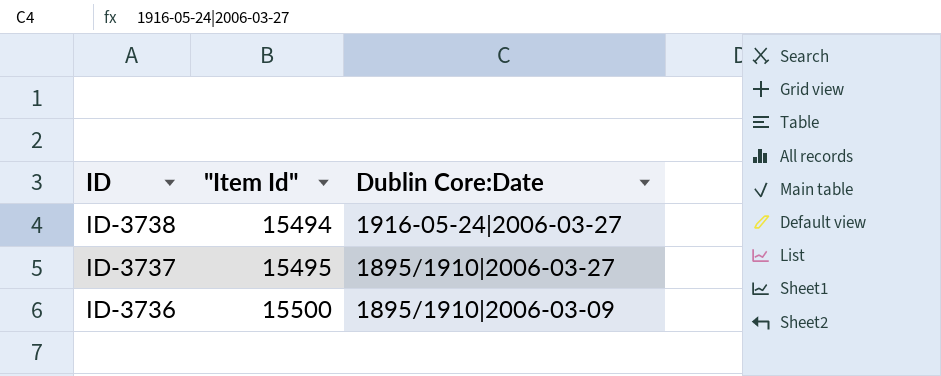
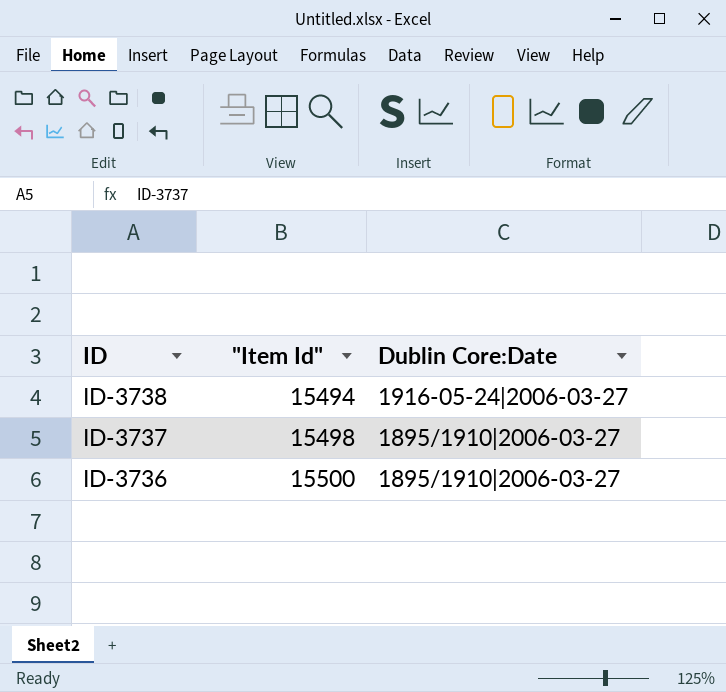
ID-3737 | "Item Id": 15495 -> 15498
ID-3736 | Dublin Core:Date: 1895/1910|2006-03-09 -> 1895/1910|2006-03-27

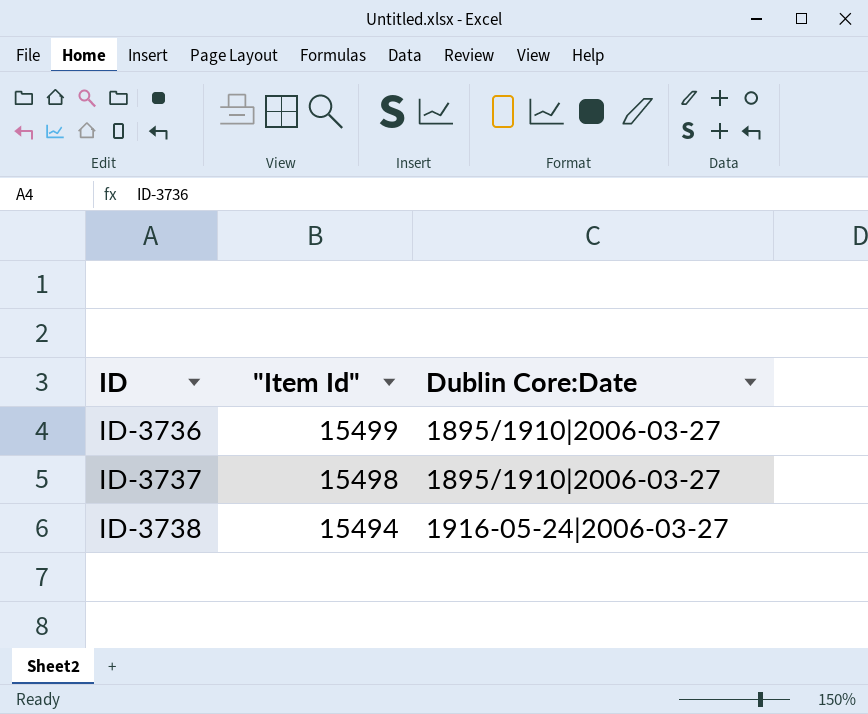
row order: ID descending -> ID ascending
ID-3736 | "Item Id": 15500 -> 15499

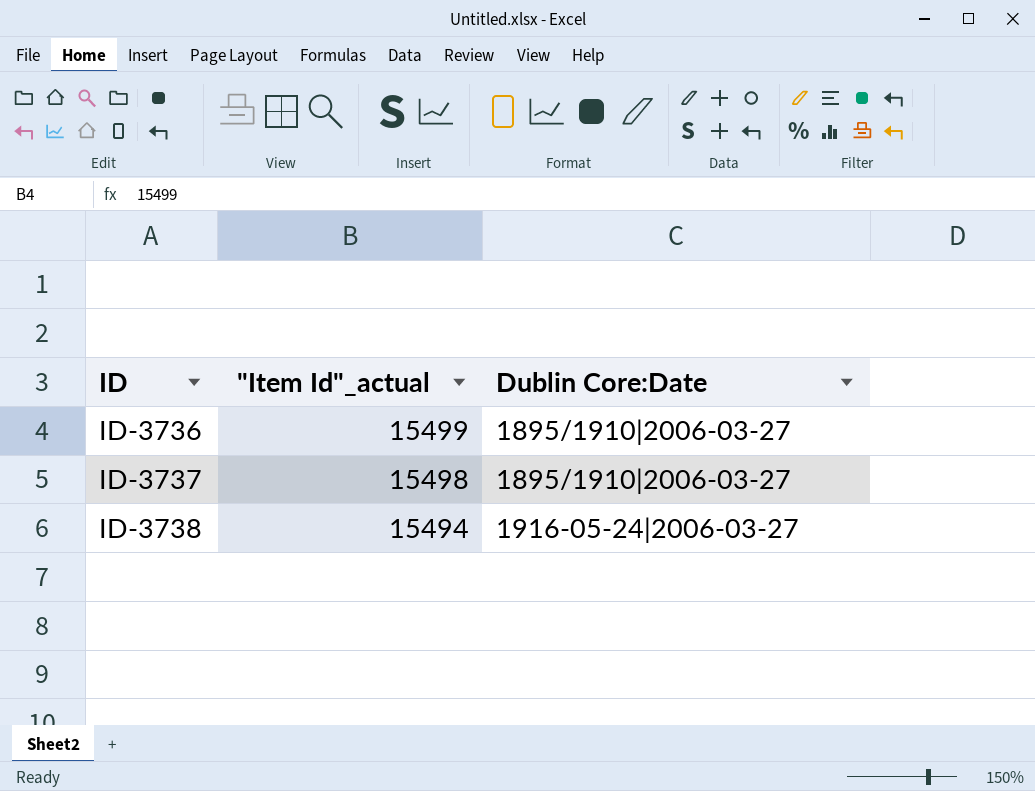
column name: "Item Id" -> "Item Id"_actual

